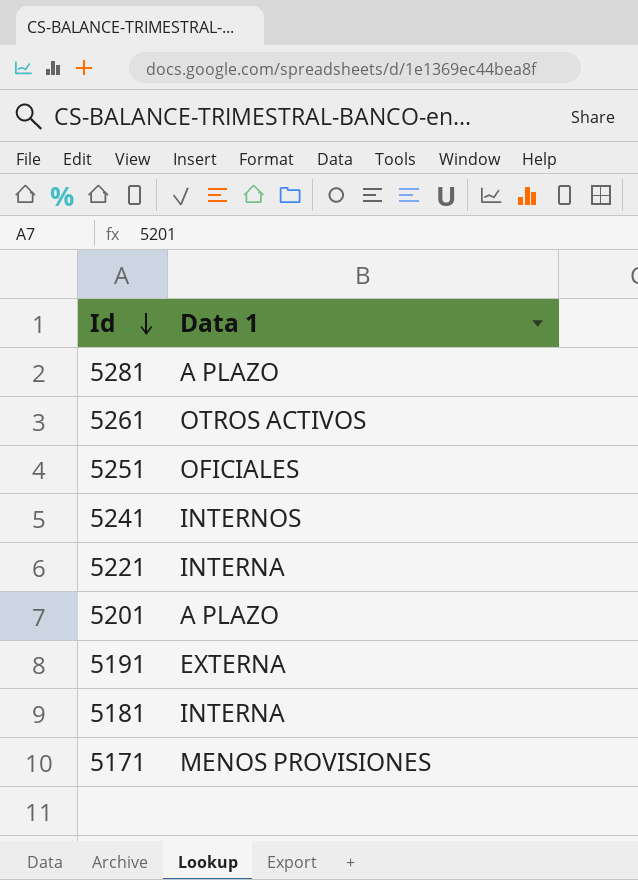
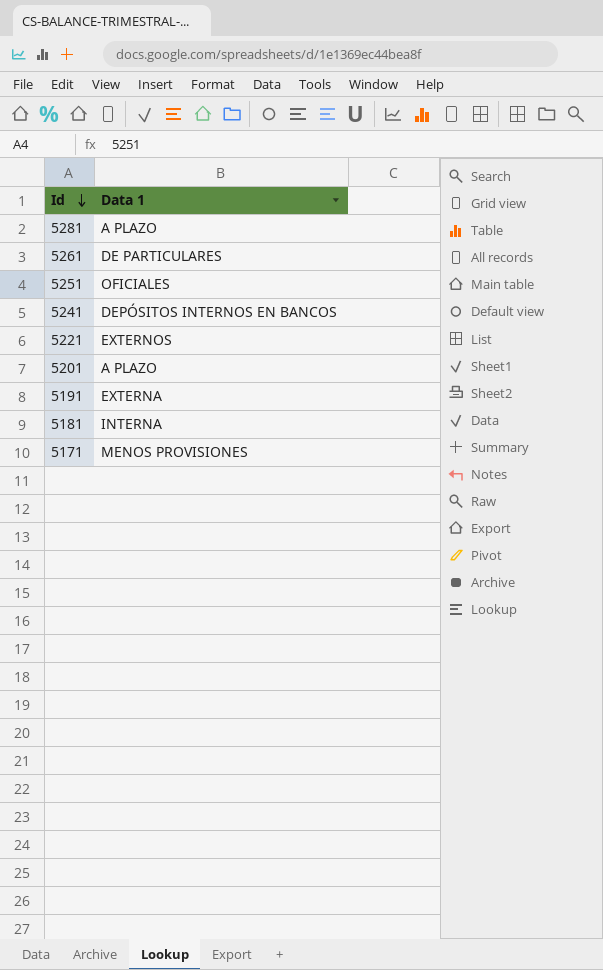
5261 | Data 1: OTROS ACTIVOS -> DE PARTICULARES
5241 | Data 1: INTERNOS -> DEPÓSITOS INTERNOS EN BANCOS
5221 | Data 1: INTERNA -> EXTERNOS

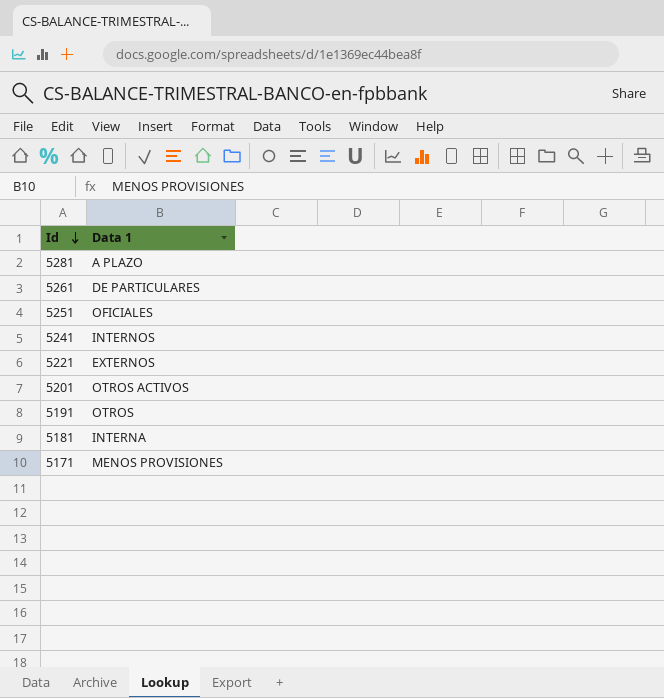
5241 | Data 1: DEPÓSITOS INTERNOS EN BANCOS -> INTERNOS
5201 | Data 1: A PLAZO -> OTROS ACTIVOS
5191 | Data 1: EXTERNA -> OTROS

